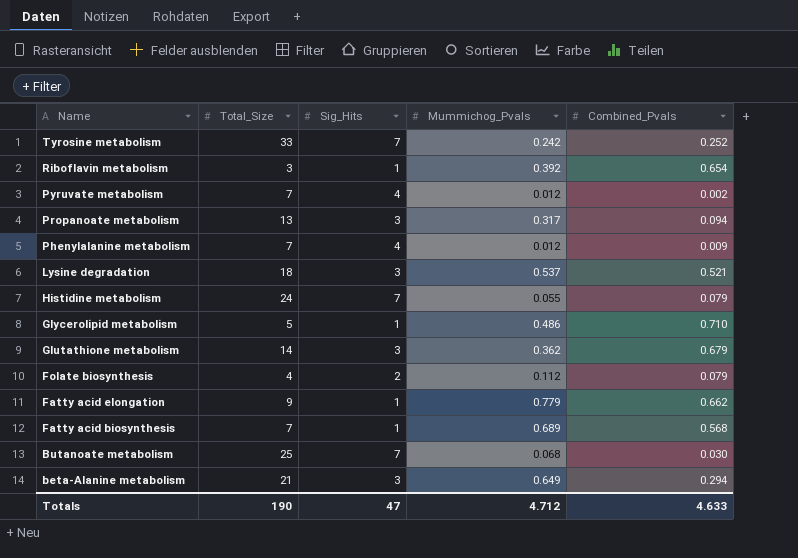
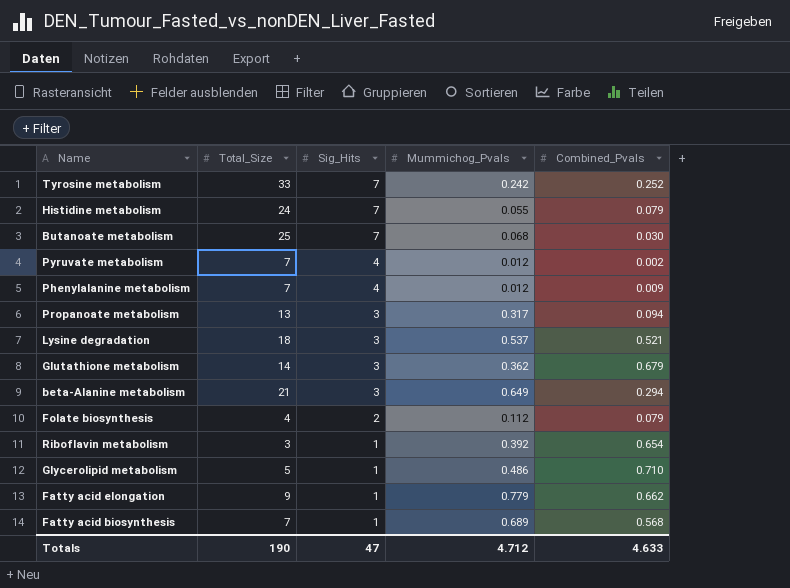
row order: Name descending -> Sig_Hits descending

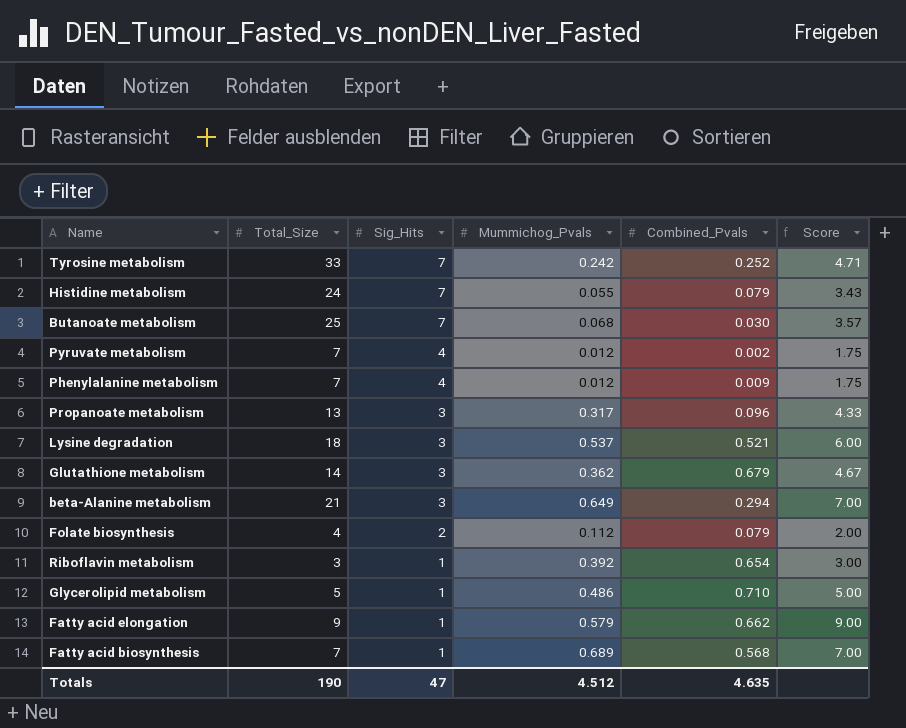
column Score | formula: none -> [Total_Size] / [Sig_Hits]
Propanoate metabolism | Combined_Pvals: 0.094 -> 0.096
Fatty acid elongation | Mummichog_Pvals: 0.779 -> 0.579
Totals | Mummichog_Pvals: 4.712 -> 4.512
Totals | Combined_Pvals: 4.633 -> 4.635

